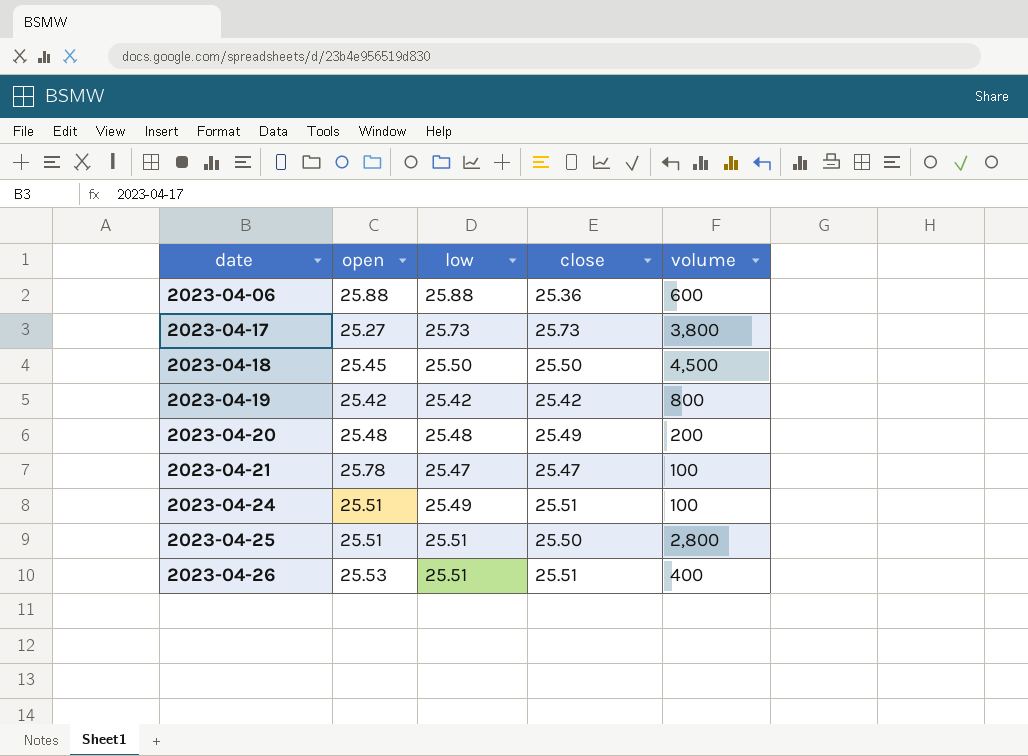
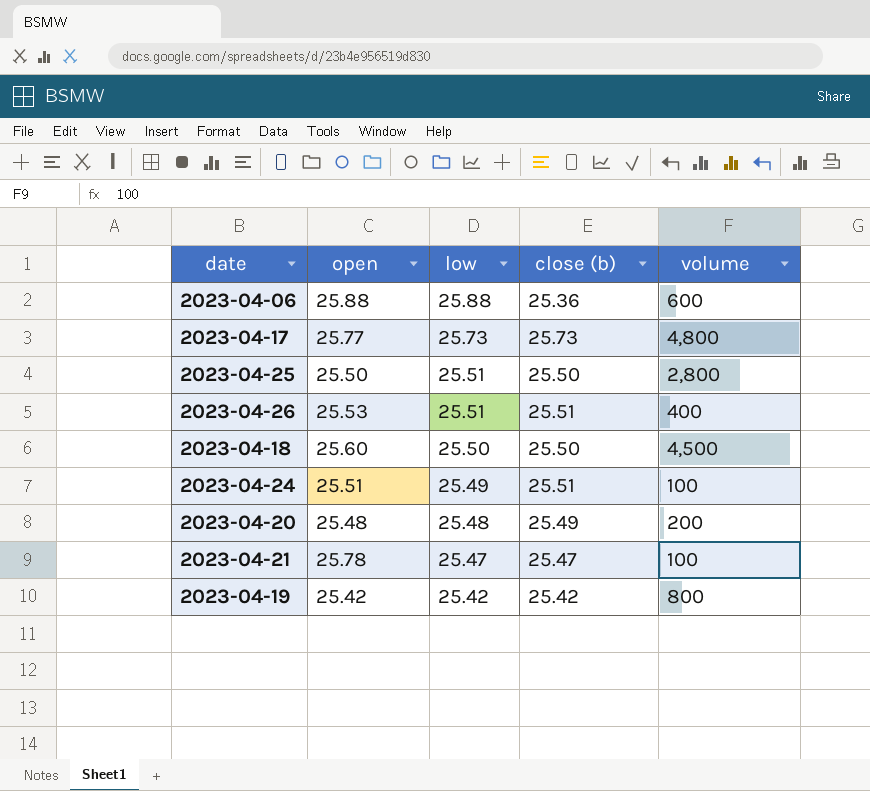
row order: date ascending -> low descending
column name: close -> close (b)
2023-04-17 | open: 25.27 -> 25.77
2023-04-17 | volume: 3,800 -> 4,800
2023-04-25 | open: 25.51 -> 25.50
2023-04-18 | open: 25.45 -> 25.60

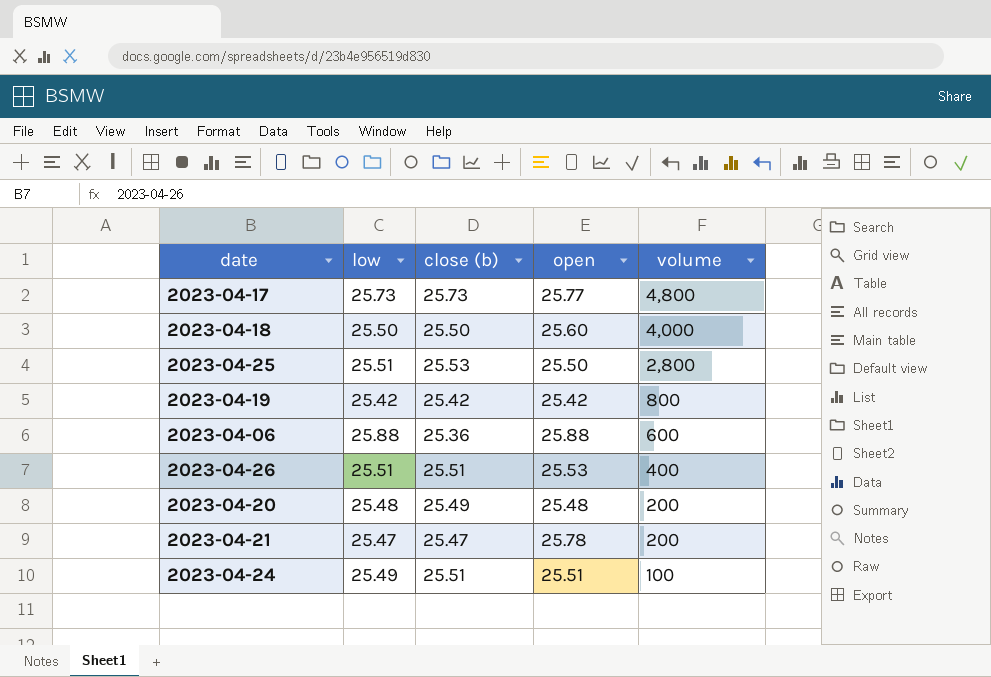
row order: low descending -> volume descending
column open | position: 2 -> 4
2023-04-18 | volume: 4,500 -> 4,000
2023-04-25 | close (b): 25.50 -> 25.53
2023-04-21 | volume: 100 -> 200

